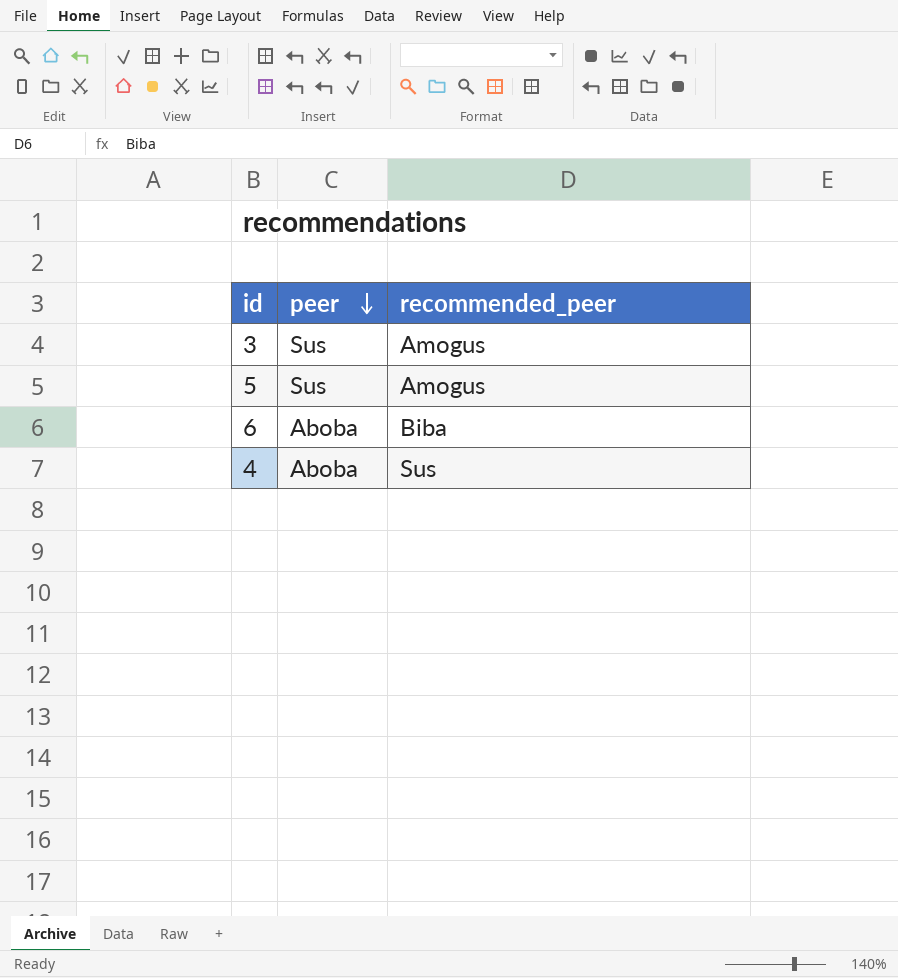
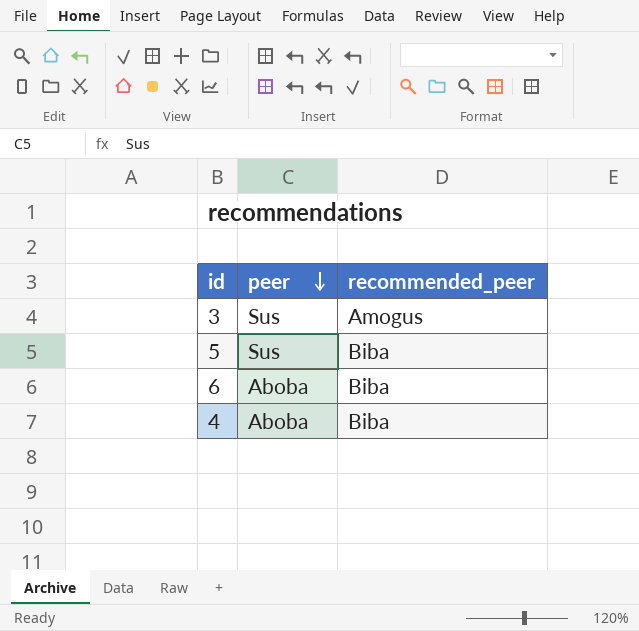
5 | recommended_peer: Amogus -> Biba
4 | recommended_peer: Sus -> Biba

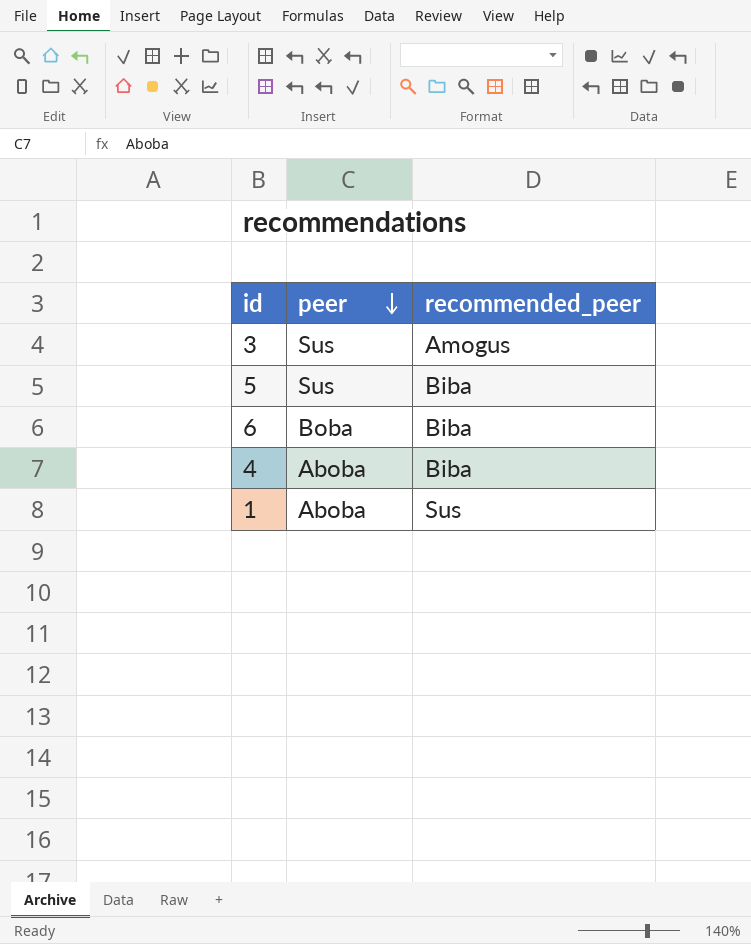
6 | peer: Aboba -> Boba
row 1: none -> Aboba | Sus

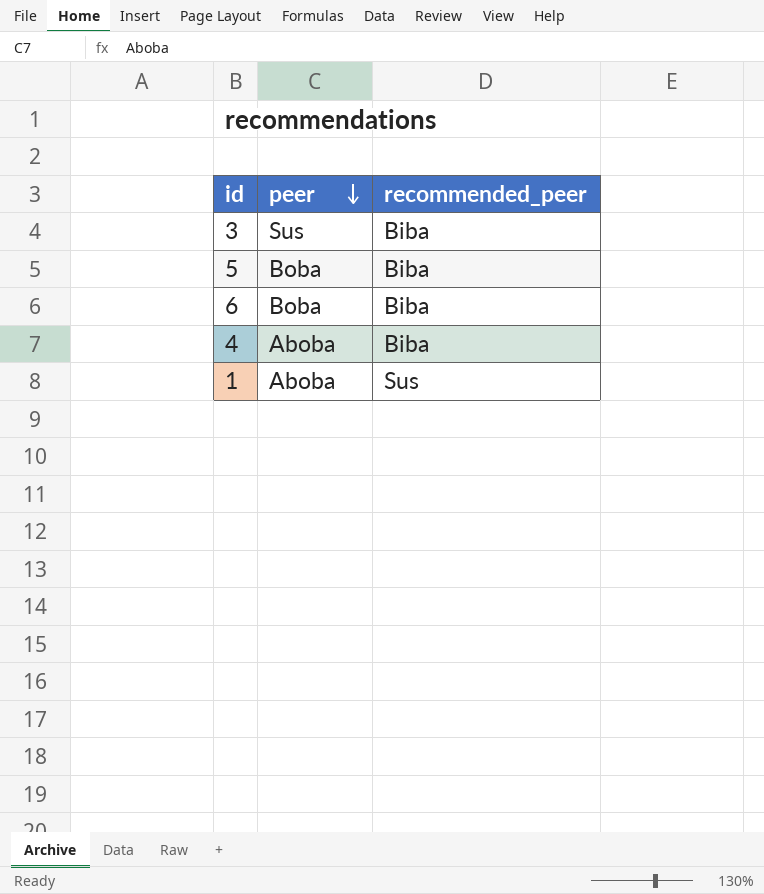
3 | recommended_peer: Amogus -> Biba
5 | peer: Sus -> Boba

